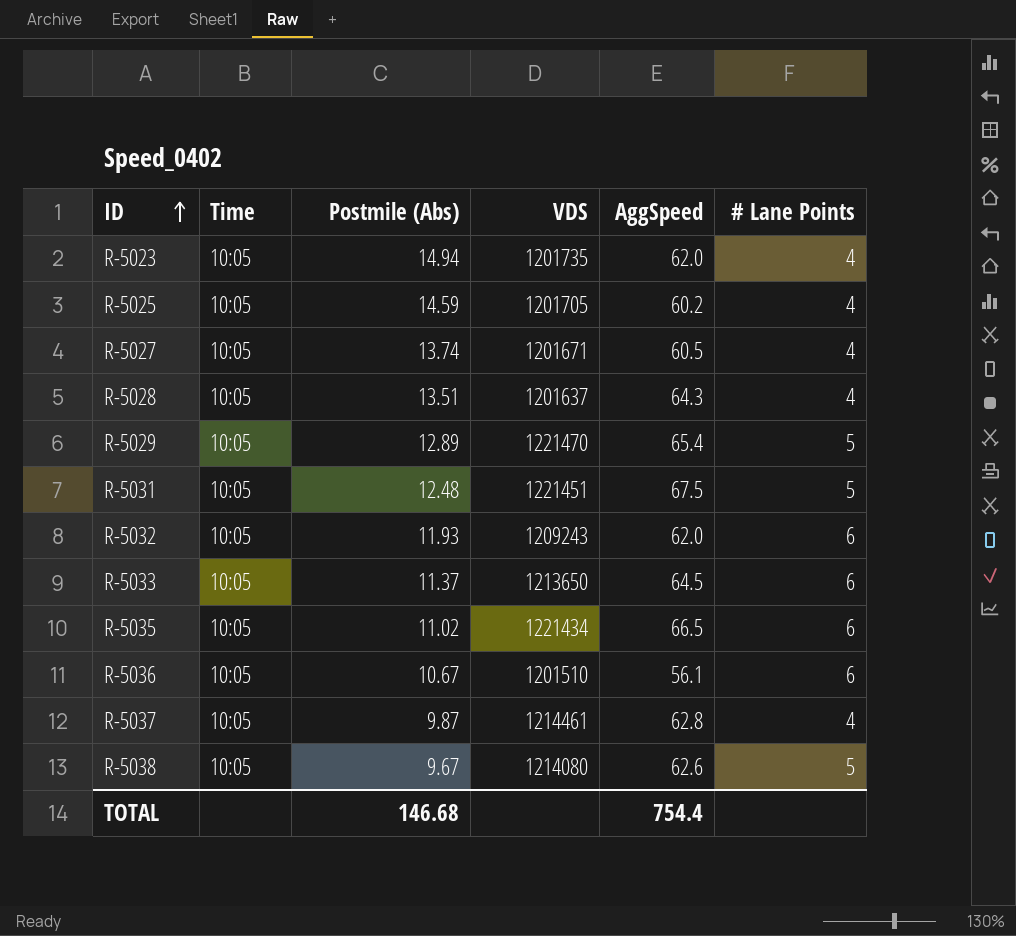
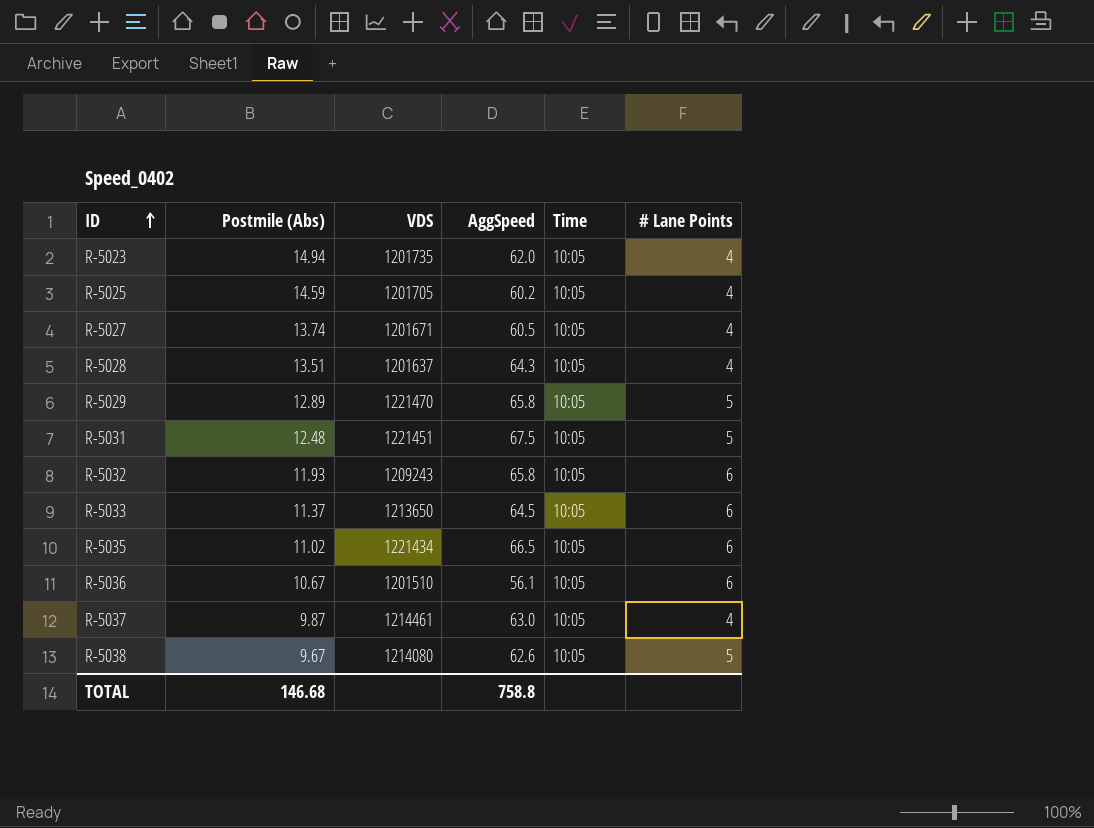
column Time | position: 2 -> 5
R-5029 | AggSpeed: 65.4 -> 65.8
R-5032 | AggSpeed: 62.0 -> 65.8
R-5037 | AggSpeed: 62.8 -> 63.0
TOTAL | AggSpeed: 754.4 -> 758.8

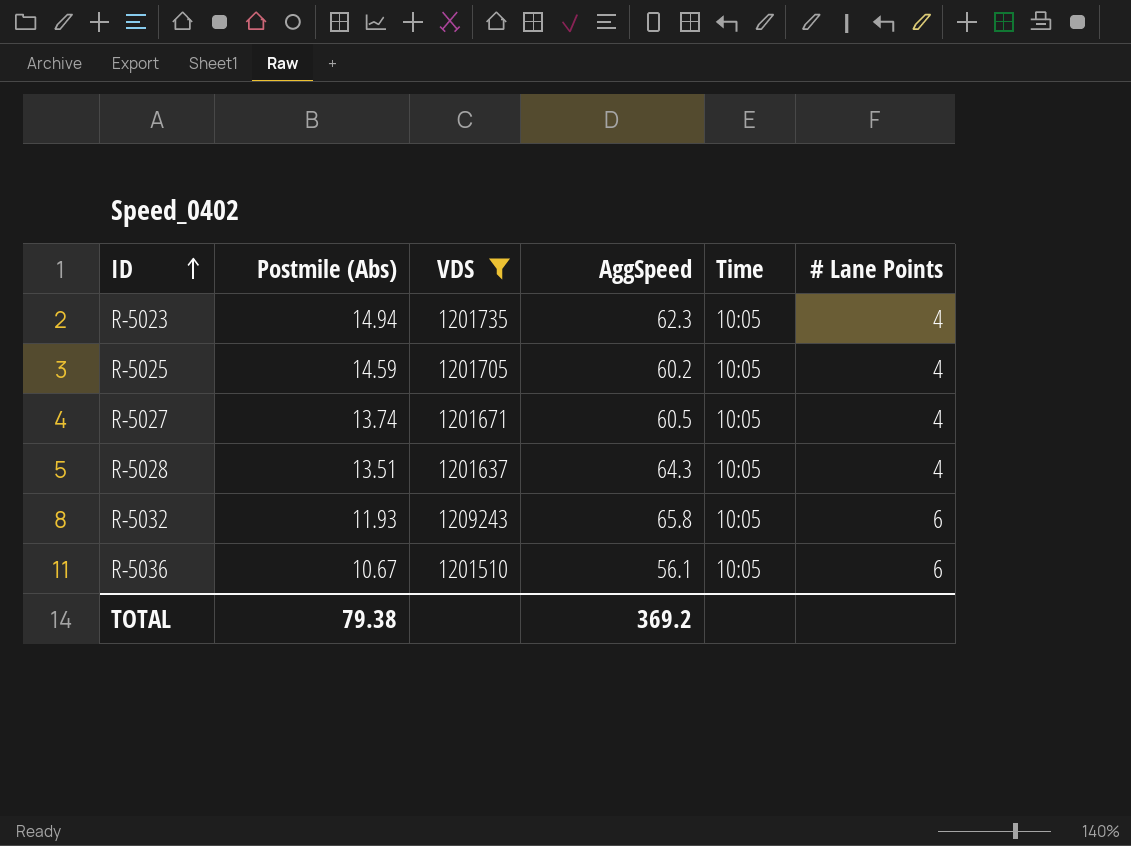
filter: none -> VDS <= 1209243
R-5023 | AggSpeed: 62.0 -> 62.3
TOTAL | Postmile (Abs): 146.68 -> 79.38
TOTAL | AggSpeed: 758.8 -> 369.2

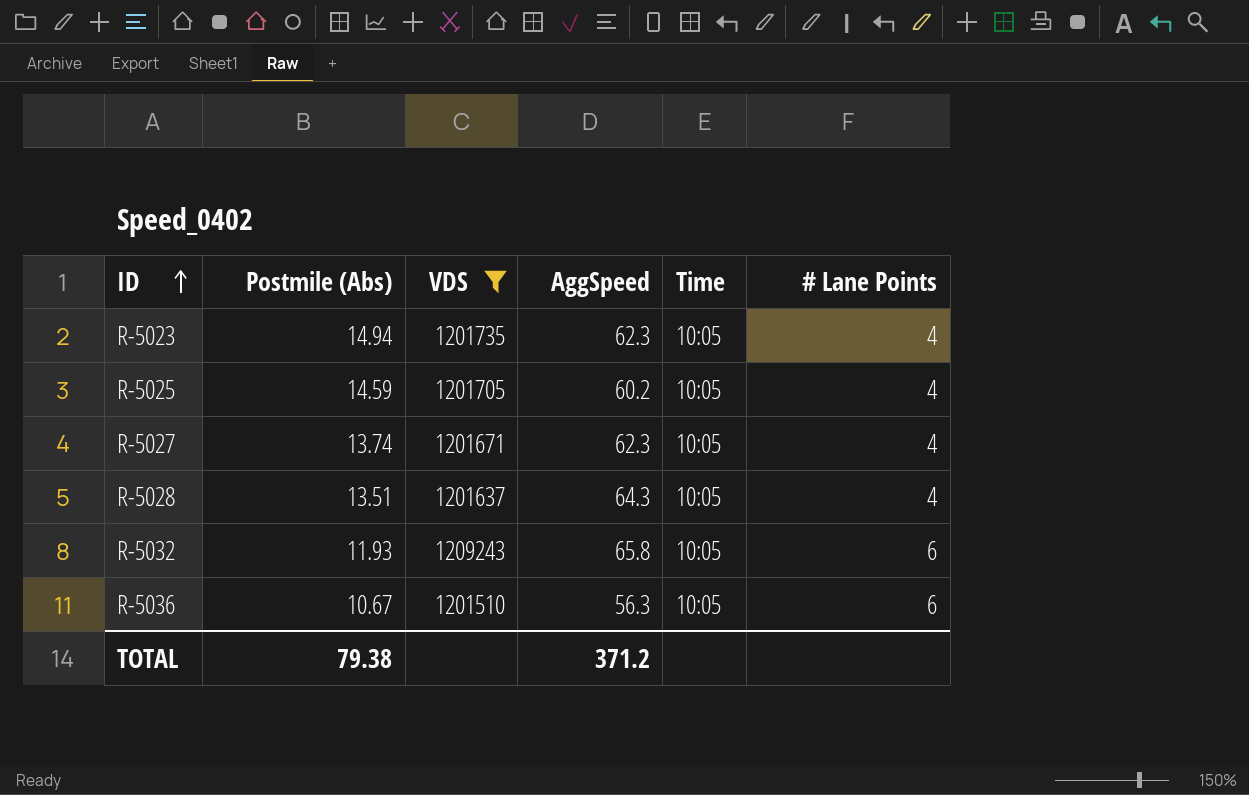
R-5027 | AggSpeed: 60.5 -> 62.3
R-5036 | AggSpeed: 56.1 -> 56.3
TOTAL | AggSpeed: 369.2 -> 371.2

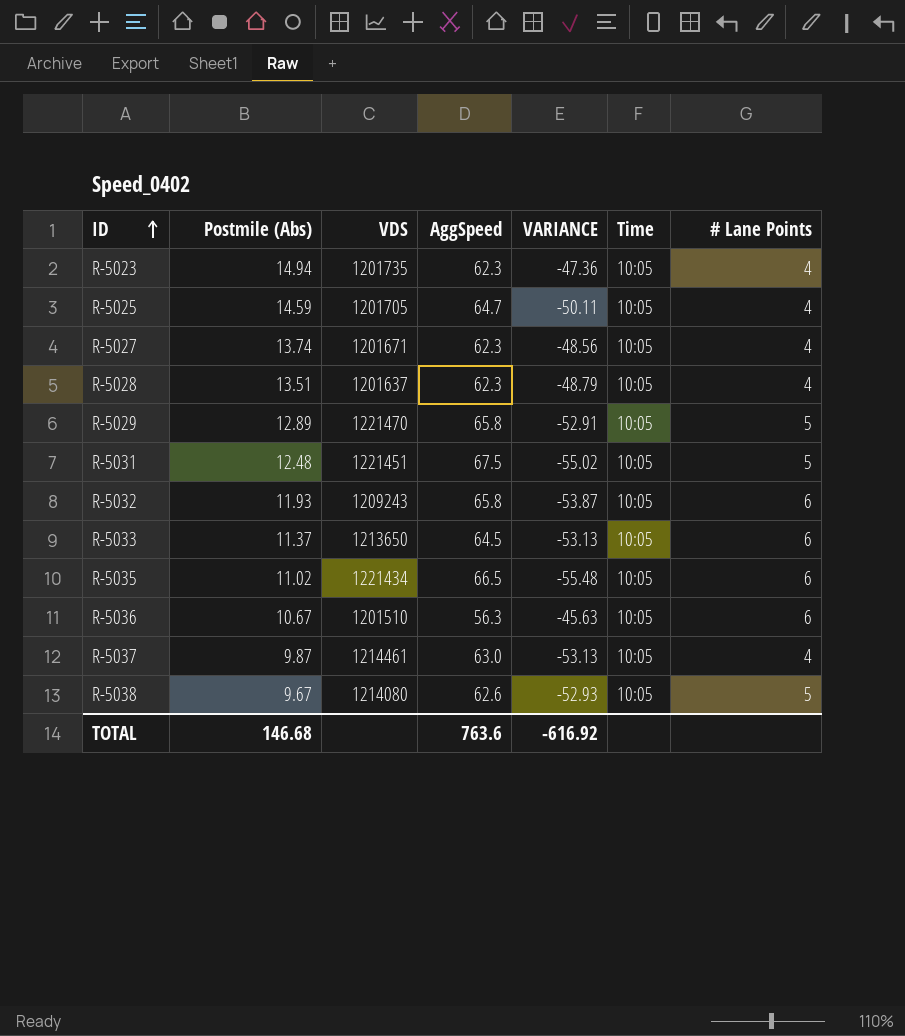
filter: VDS <= 1209243 -> none
column VARIANCE | formula: none -> [Postmile (Abs)] - [AggSpeed]
R-5025 | AggSpeed: 60.2 -> 64.7
R-5028 | AggSpeed: 64.3 -> 62.3
TOTAL | Postmile (Abs): 79.38 -> 146.68
TOTAL | AggSpeed: 371.2 -> 763.6

